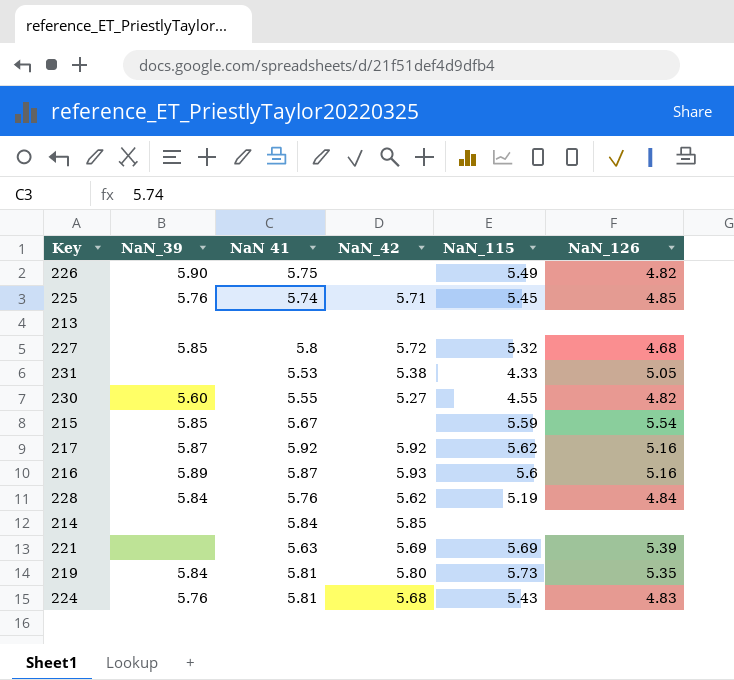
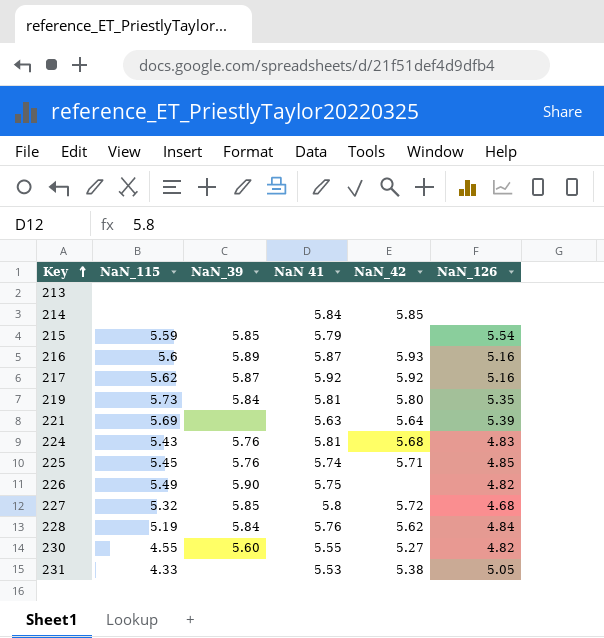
row order: none -> Key ascending
column NaN_115 | position: 5 -> 2
215 | NaN 41: 5.67 -> 5.79
221 | NaN_42: 5.69 -> 5.64

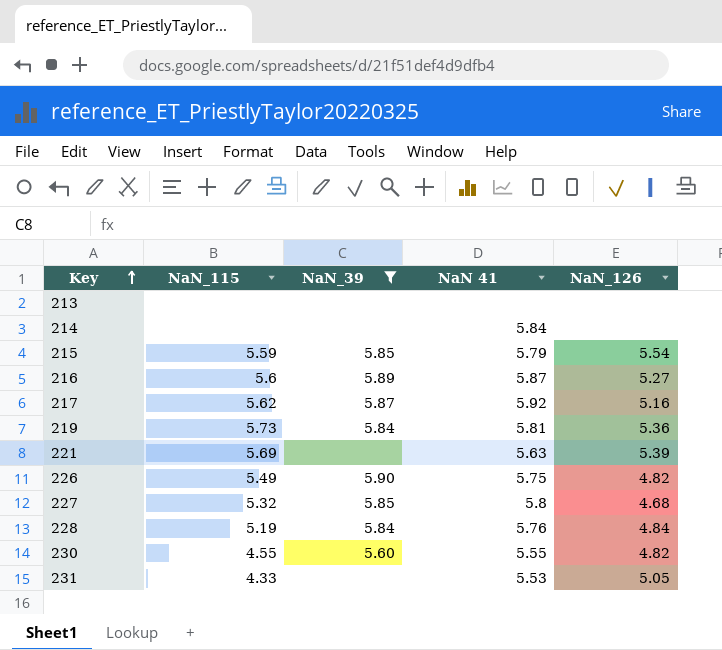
filter: none -> NaN_39 != 5.76
column NaN_42 | position: 5 -> none
216 | NaN_126: 5.16 -> 5.27
219 | NaN_126: 5.35 -> 5.36

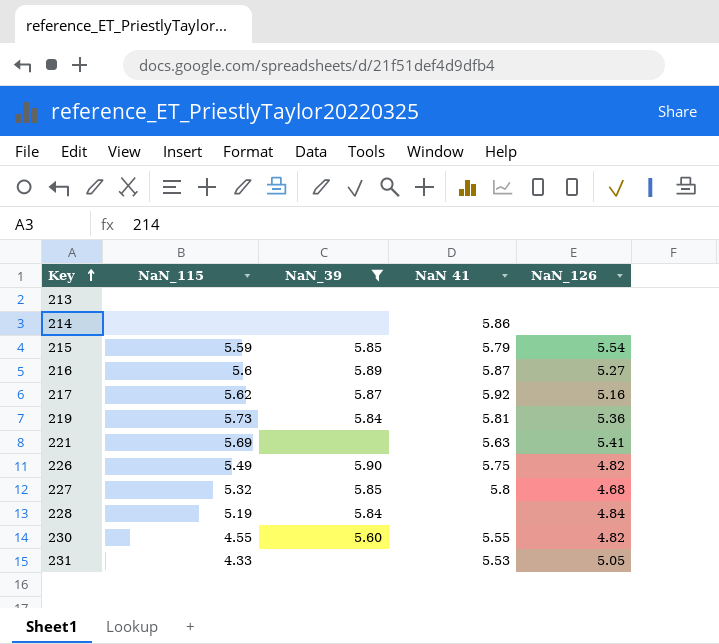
214 | NaN 41: 5.84 -> 5.86
221 | NaN_126: 5.39 -> 5.41
228 | NaN 41: 5.76 -> none

